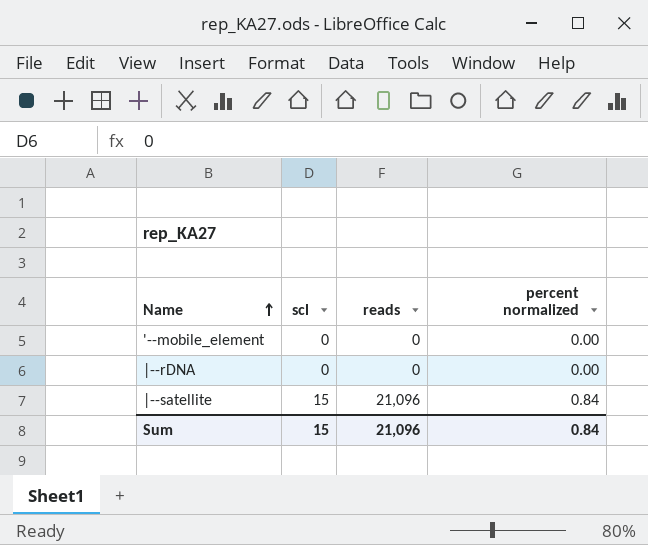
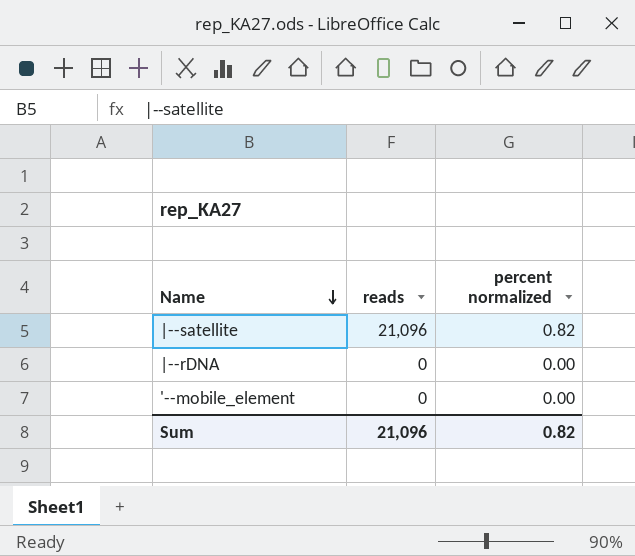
row order: Name ascending -> Name descending
column scl | position: 2 -> none
|--satellite | percent normalized: 0.84 -> 0.82
Sum | percent normalized: 0.84 -> 0.82

